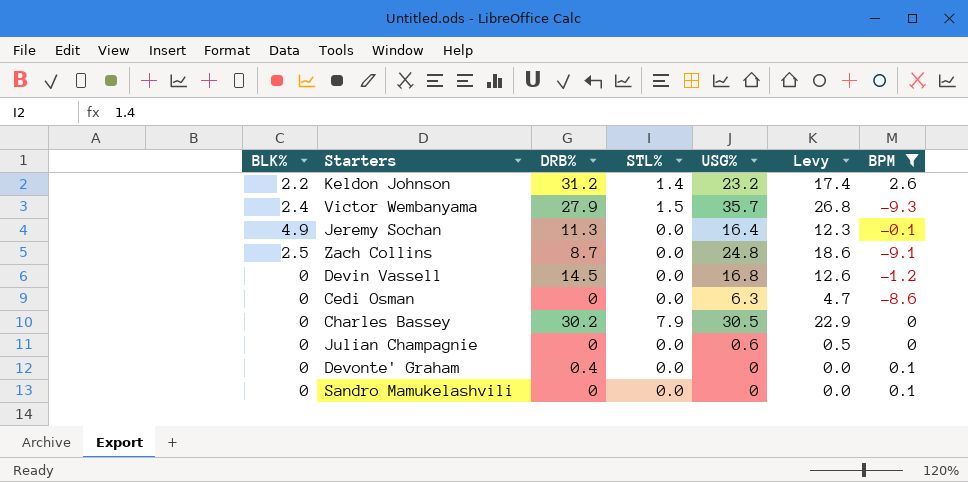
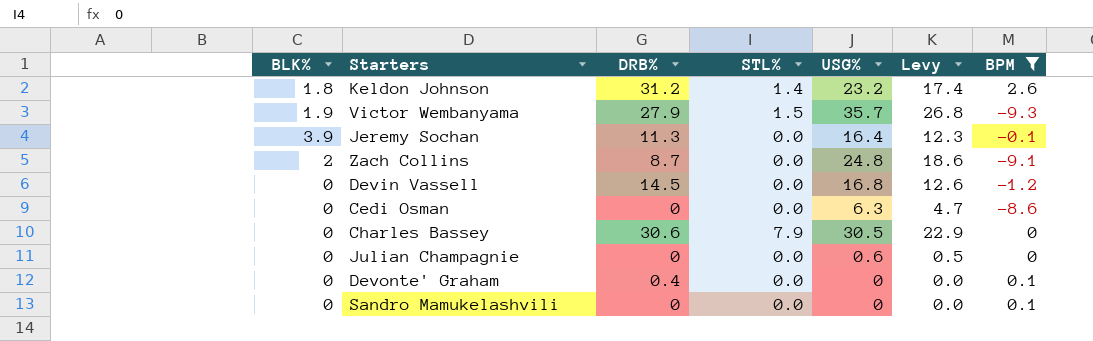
Keldon Johnson | BLK%: 2.2 -> 1.8
Victor Wembanyama | BLK%: 2.4 -> 1.9
Jeremy Sochan | BLK%: 4.9 -> 3.9
Zach Collins | BLK%: 2.5 -> 2
Charles Bassey | DRB%: 30.2 -> 30.6

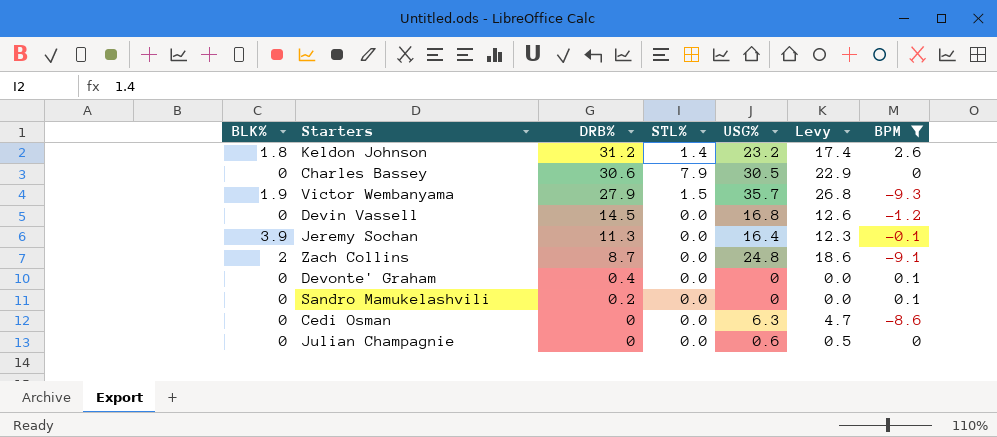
row order: none -> DRB% descending
Sandro Mamukelashvili | DRB%: 0 -> 0.2

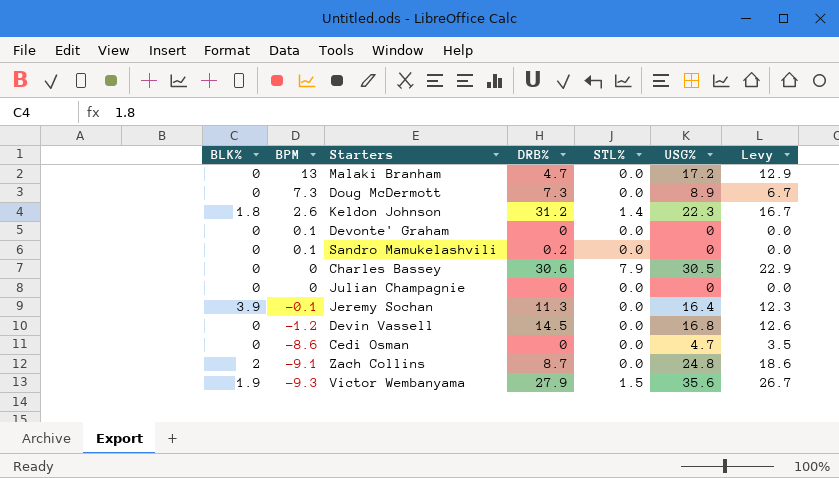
filter: BPM <= 2.6 -> none
row order: DRB% descending -> BPM descending
column BPM | position: 7 -> 2
Keldon Johnson | USG%: 23.2 -> 22.3
Keldon Johnson | Levy: 17.4 -> 16.7
Devonte' Graham | DRB%: 0.4 -> 0
Julian Champagnie | USG%: 0.6 -> 0
Julian Champagnie | Levy: 0.5 -> 0.0
Cedi Osman | USG%: 6.3 -> 4.7
Cedi Osman | Levy: 4.7 -> 3.5
Victor Wembanyama | USG%: 35.7 -> 35.6
Victor Wembanyama | Levy: 26.8 -> 26.7

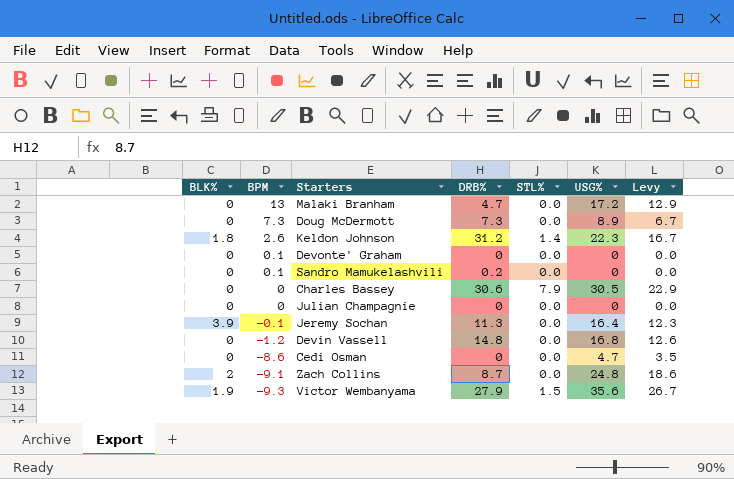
Devin Vassell | DRB%: 14.5 -> 14.8

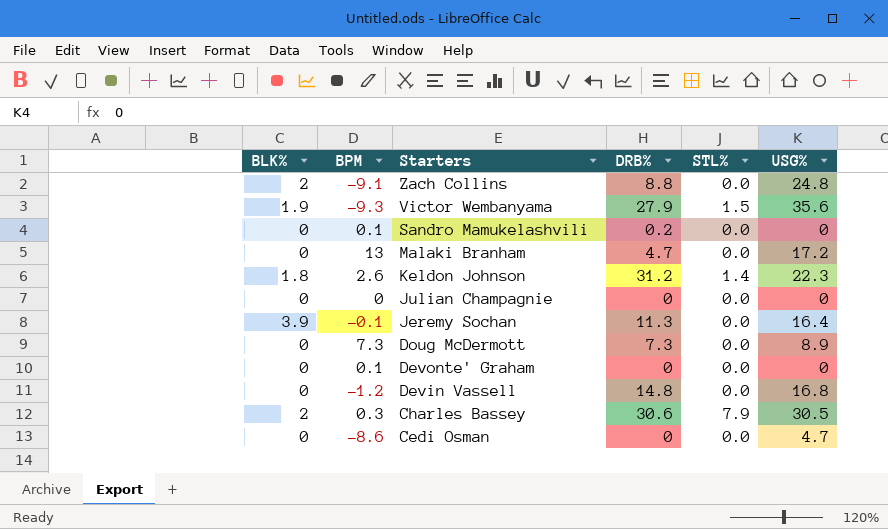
row order: BPM descending -> Starters descending
column Levy | formula: [USG%] * 0.75 -> none
Zach Collins | DRB%: 8.7 -> 8.8
Charles Bassey | BLK%: 0 -> 2
Charles Bassey | BPM: 0 -> 0.3

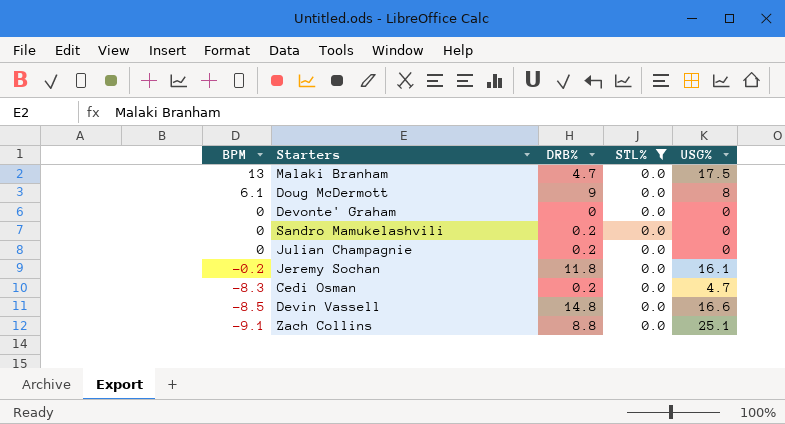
filter: none -> STL% = 0.0
row order: Starters descending -> BPM descending
column BLK% | position: 1 -> none
Malaki Branham | USG%: 17.2 -> 17.5
Doug McDermott | BPM: 7.3 -> 6.1
Doug McDermott | DRB%: 7.3 -> 9
Doug McDermott | USG%: 8.9 -> 8
Devonte' Graham | BPM: 0.1 -> 0
Sandro Mamukelashvili | BPM: 0.1 -> 0
Julian Champagnie | DRB%: 0 -> 0.2
Jeremy Sochan | BPM: -0.1 -> -0.2
Jeremy Sochan | DRB%: 11.3 -> 11.8
Jeremy Sochan | USG%: 16.4 -> 16.1
Cedi Osman | BPM: -8.6 -> -8.3
Cedi Osman | DRB%: 0 -> 0.2
Devin Vassell | BPM: -1.2 -> -8.5
Devin Vassell | USG%: 16.8 -> 16.6
Zach Collins | USG%: 24.8 -> 25.1

